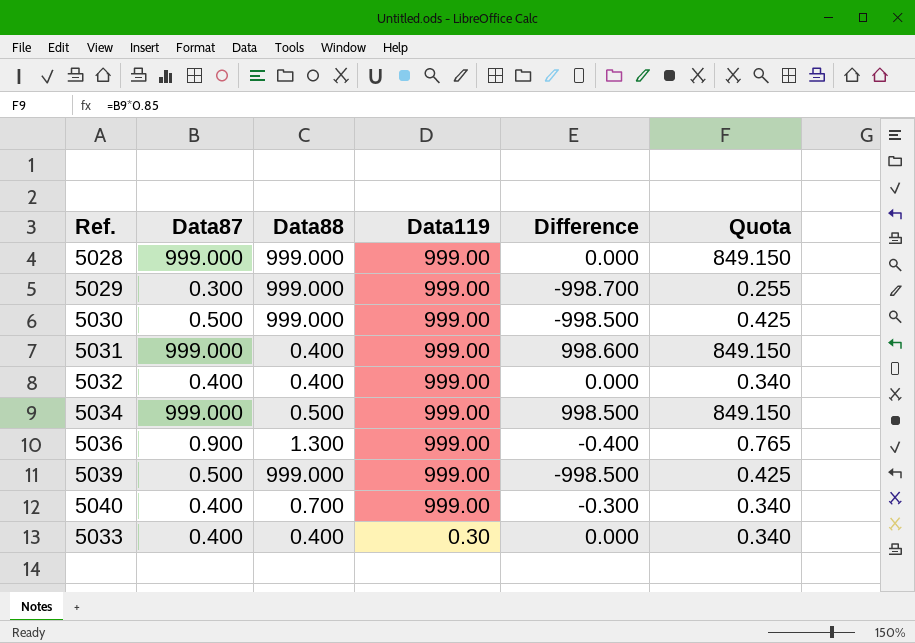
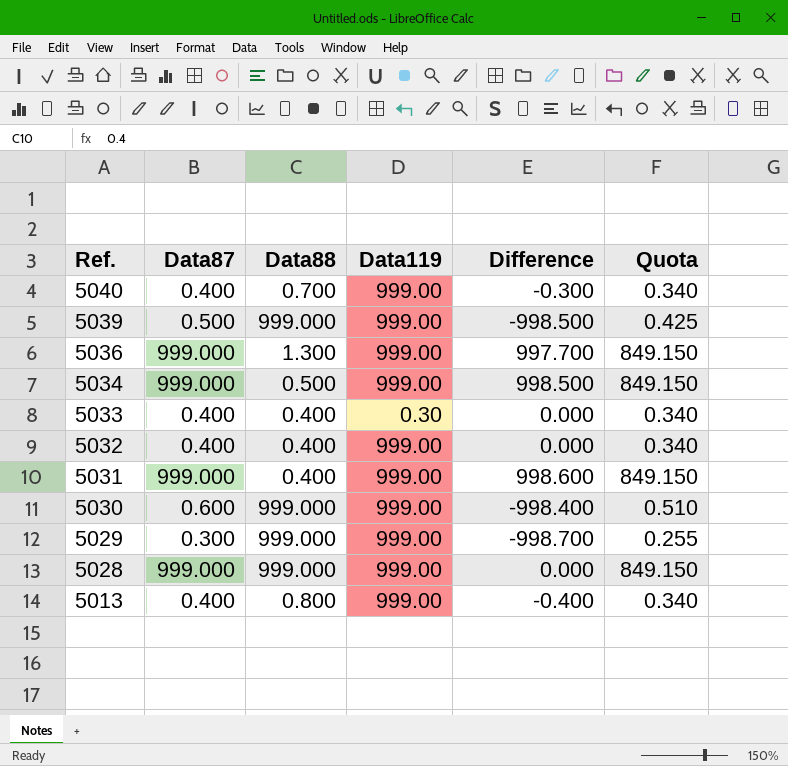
row order: Data119 descending -> Ref. descending
5036 | Data87: 0.900 -> 999.000
5036 | Difference: -0.400 -> 997.700
5036 | Quota: 0.765 -> 849.150
5030 | Data87: 0.500 -> 0.600
5030 | Difference: -998.500 -> -998.400
5030 | Quota: 0.425 -> 0.510
row 5013: none -> 0.400 | 0.800 | 999.00 | -0.400 | 0.340

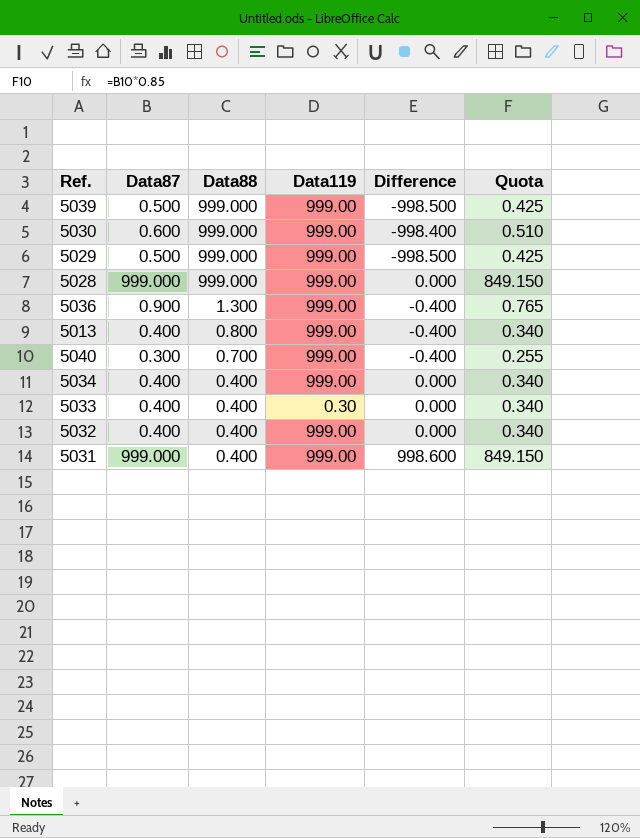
row order: Ref. descending -> Data88 descending
5029 | Data87: 0.300 -> 0.500
5029 | Difference: -998.700 -> -998.500
5029 | Quota: 0.255 -> 0.425
5036 | Data87: 999.000 -> 0.900
5036 | Difference: 997.700 -> -0.400
5036 | Quota: 849.150 -> 0.765
5040 | Data87: 0.400 -> 0.300
5040 | Difference: -0.300 -> -0.400
5040 | Quota: 0.340 -> 0.255
5034 | Data87: 999.000 -> 0.400
5034 | Data88: 0.500 -> 0.400
5034 | Difference: 998.500 -> 0.000
5034 | Quota: 849.150 -> 0.340

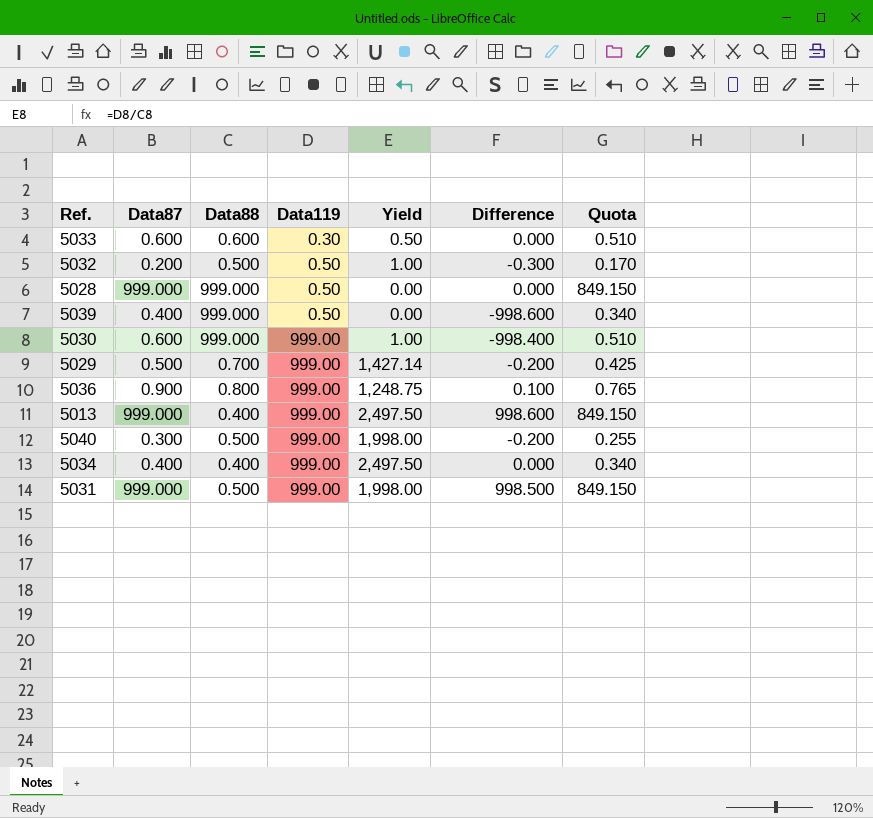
row order: Data88 descending -> Data119 ascending
column Yield | formula: none -> [Data119] / [Data88]
5033 | Data87: 0.400 -> 0.600
5033 | Data88: 0.400 -> 0.600
5033 | Quota: 0.340 -> 0.510
5032 | Data87: 0.400 -> 0.200
5032 | Data88: 0.400 -> 0.500
5032 | Data119: 999.00 -> 0.50
5032 | Difference: 0.000 -> -0.300
5032 | Quota: 0.340 -> 0.170
5028 | Data119: 999.00 -> 0.50
5039 | Data87: 0.500 -> 0.400
5039 | Data119: 999.00 -> 0.50
5039 | Difference: -998.500 -> -998.600
5039 | Quota: 0.425 -> 0.340
5029 | Data88: 999.000 -> 0.700
5029 | Difference: -998.500 -> -0.200
5036 | Data88: 1.300 -> 0.800
5036 | Difference: -0.400 -> 0.100
5013 | Data87: 0.400 -> 999.000
5013 | Data88: 0.800 -> 0.400
5013 | Difference: -0.400 -> 998.600
5013 | Quota: 0.340 -> 849.150
5040 | Data88: 0.700 -> 0.500
5040 | Difference: -0.400 -> -0.200
5031 | Data88: 0.400 -> 0.500
5031 | Difference: 998.600 -> 998.500

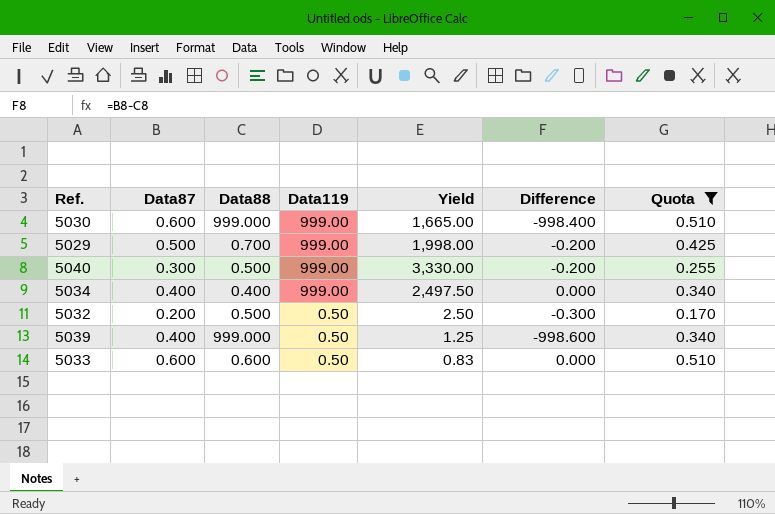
filter: none -> Quota <= 0.510
row order: Data119 ascending -> Data119 descending
column Yield | formula: [Data119] / [Data88] -> [Data119] / [Data87]
5033 | Data119: 0.30 -> 0.50

